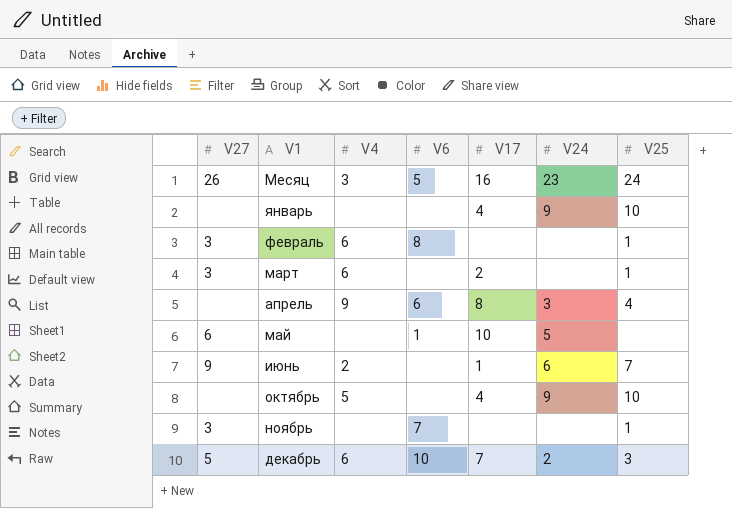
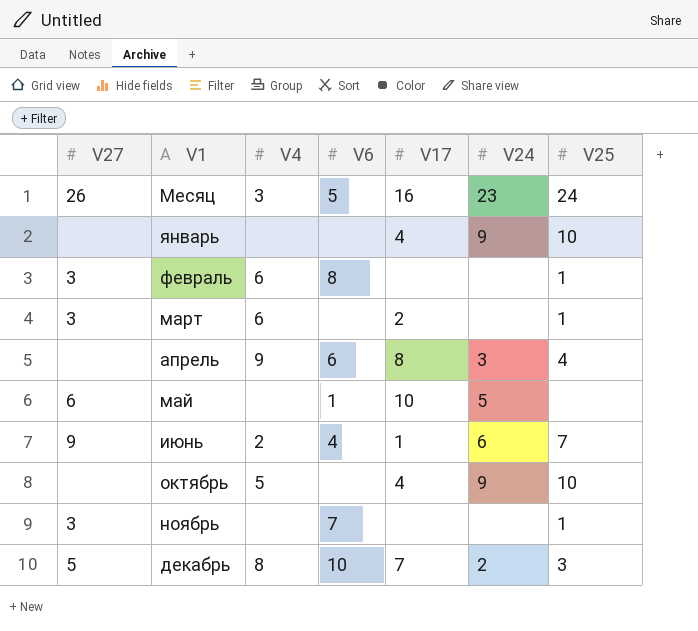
июнь | V6: none -> 4
декабрь | V4: 6 -> 8

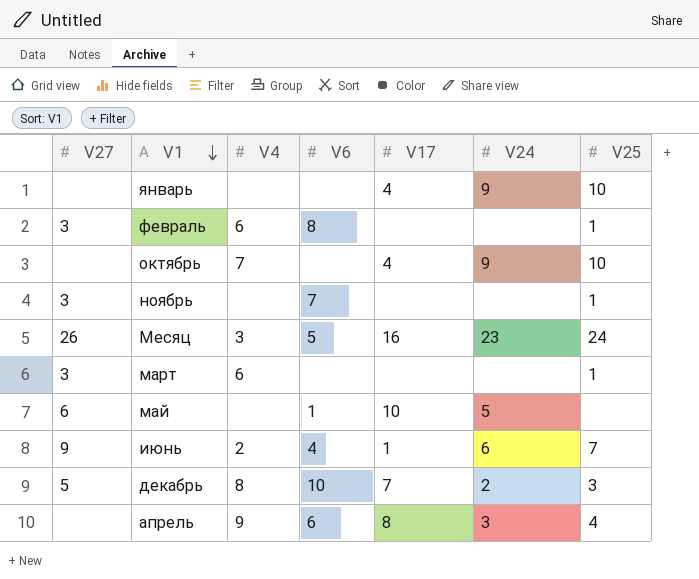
row order: none -> V1 descending
октябрь | V4: 5 -> 7
март | V17: 2 -> none

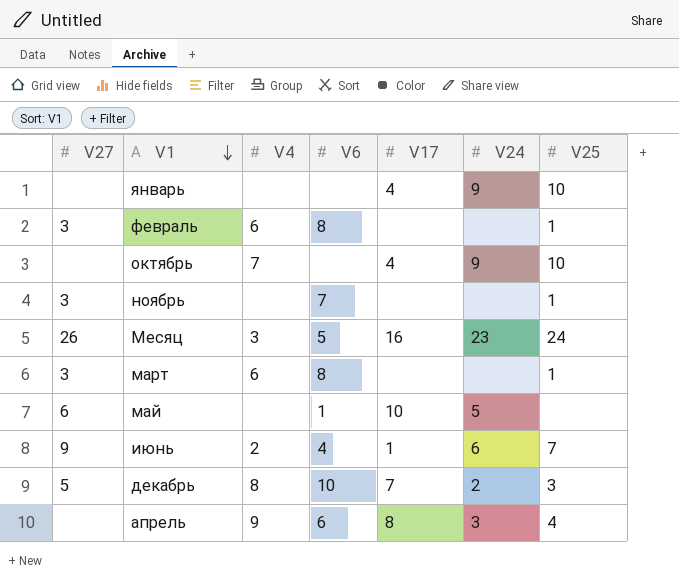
март | V6: none -> 8

